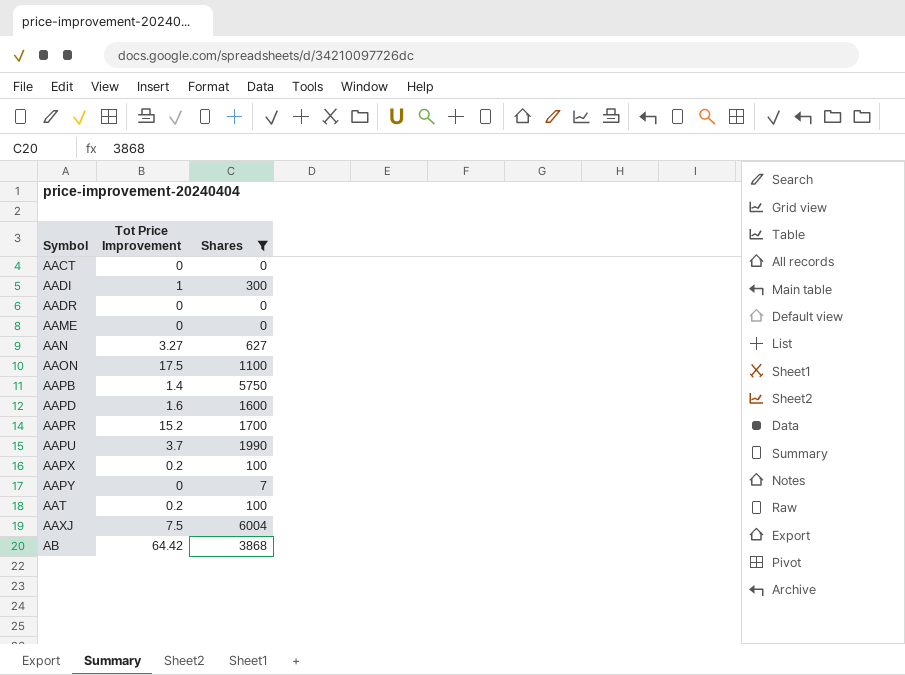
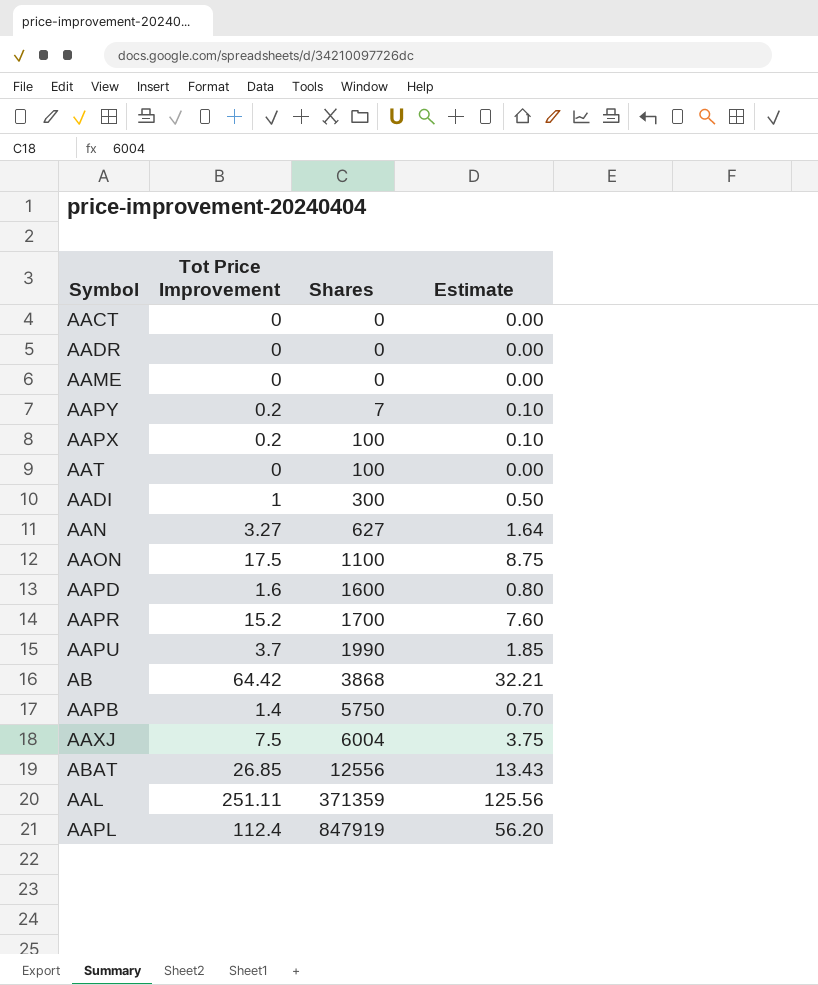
filter: Shares <= 6004 -> none
row order: Symbol ascending -> Shares ascending
column Estimate | formula: none -> [Tot Price Improvement] * 0.5
AAPY | Tot Price Improvement: 0 -> 0.2
AAT | Tot Price Improvement: 0.2 -> 0

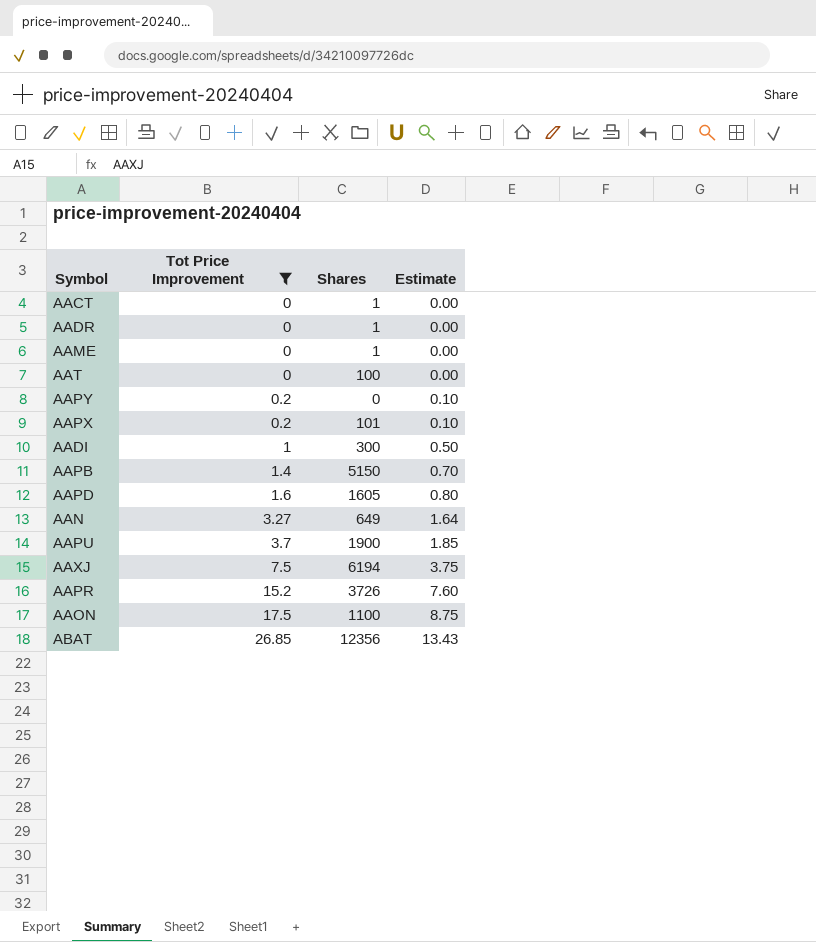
filter: none -> Tot Price Improvement <= 26.85
row order: Shares ascending -> Tot Price Improvement ascending
AACT | Shares: 0 -> 1
AADR | Shares: 0 -> 1
AAME | Shares: 0 -> 1
AAPY | Shares: 7 -> 0
AAPX | Shares: 100 -> 101
AAPB | Shares: 5750 -> 5150
AAPD | Shares: 1600 -> 1605
AAN | Shares: 627 -> 649
AAPU | Shares: 1990 -> 1900
AAXJ | Shares: 6004 -> 6194
AAPR | Shares: 1700 -> 3726
ABAT | Shares: 12556 -> 12356

